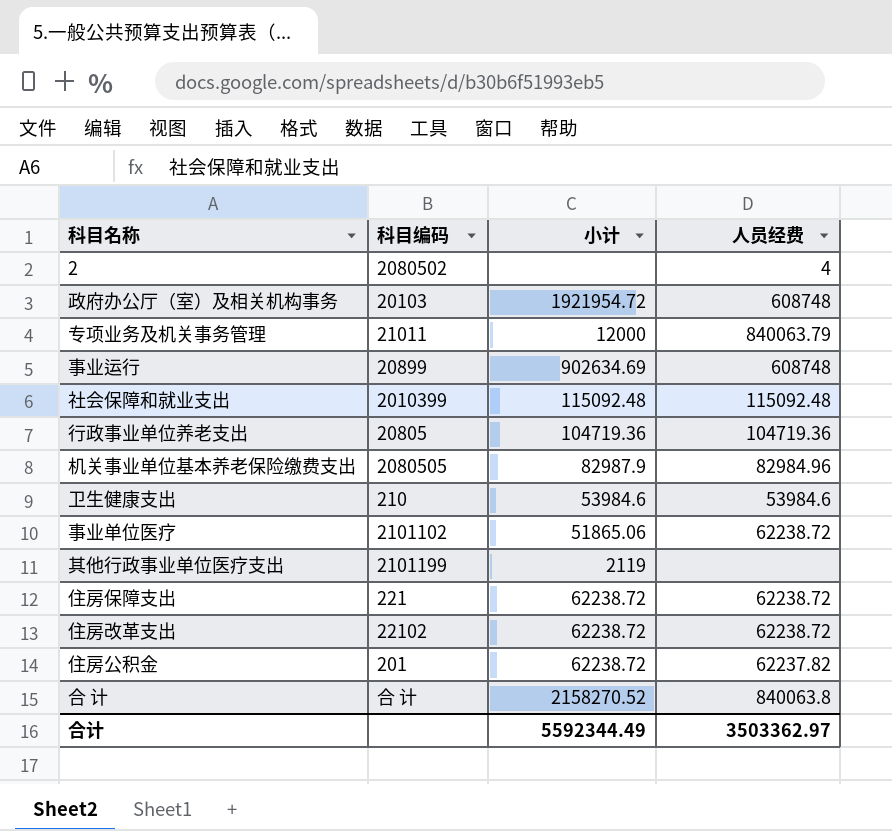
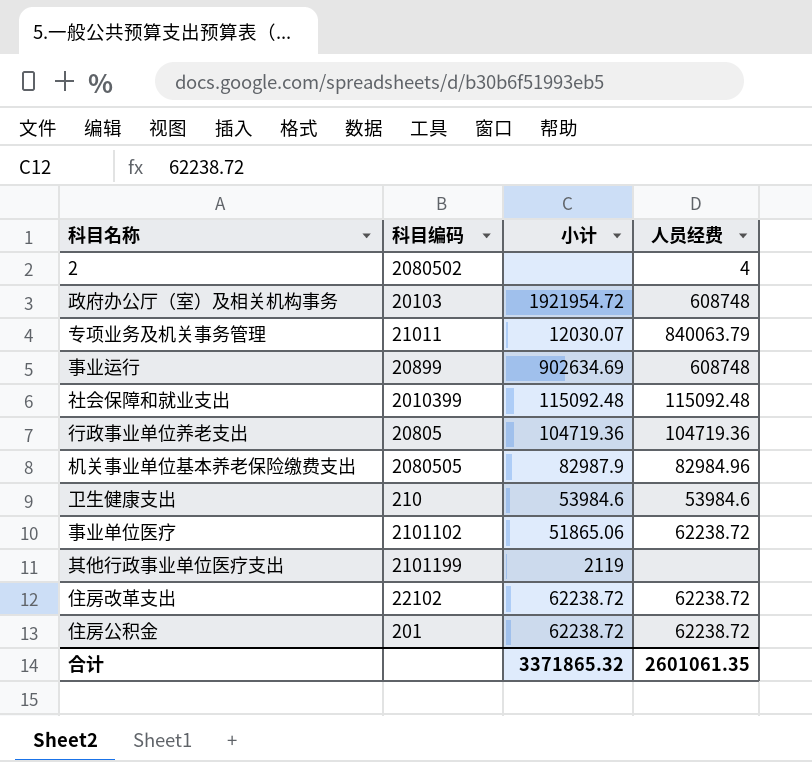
row 住房保障支出: 221 | 62238.72 | 62238.72 -> none
row 合 计: 合 计 | 2158270.52 | 840063.8 -> none
专项业务及机关事务管理 | 小计: 12000 -> 12030.07
住房公积金 | 人员经费: 62237.82 -> 62238.72
合计 | 小计: 5592344.49 -> 3371865.32
合计 | 人员经费: 3503362.97 -> 2601061.35

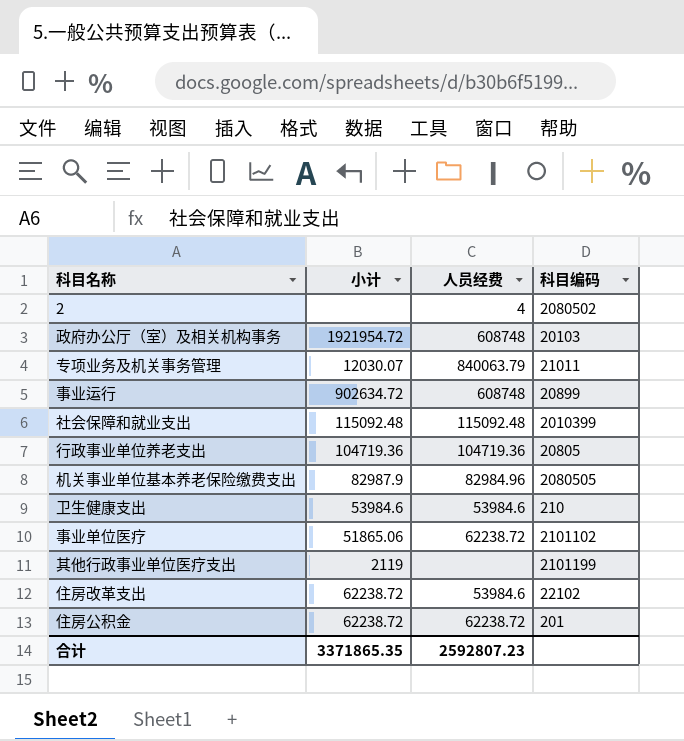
column 科目编码 | position: 2 -> 4
事业运行 | 小计: 902634.69 -> 902634.72
住房改革支出 | 人员经费: 62238.72 -> 53984.6
合计 | 小计: 3371865.32 -> 3371865.35
合计 | 人员经费: 2601061.35 -> 2592807.23

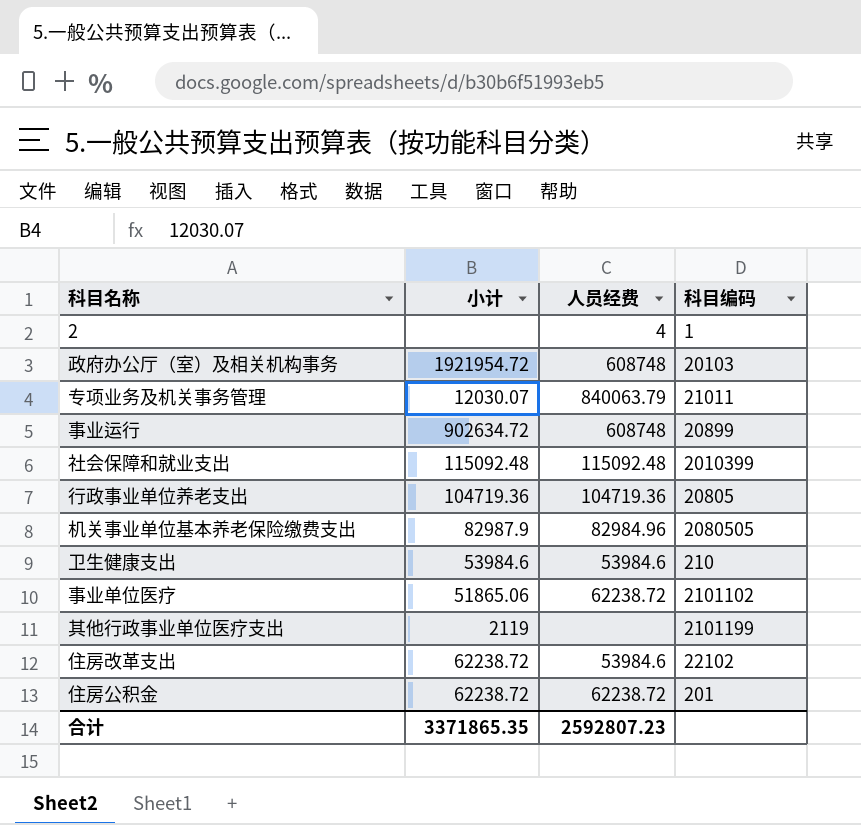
2 | 科目编码: 2080502 -> 1

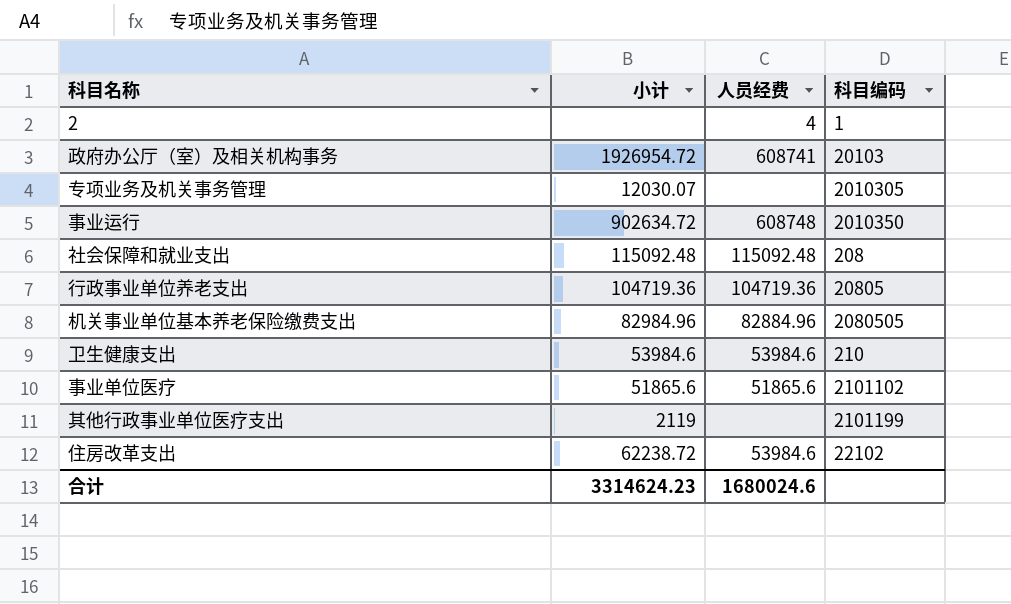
row 住房公积金: 62238.72 | 62238.72 | 201 -> none
政府办公厅（室）及相关机构事务 | 小计: 1921954.72 -> 1926954.72
政府办公厅（室）及相关机构事务 | 人员经费: 608748 -> 608741
专项业务及机关事务管理 | 人员经费: 840063.79 -> none
专项业务及机关事务管理 | 科目编码: 21011 -> 2010305
事业运行 | 科目编码: 20899 -> 2010350
社会保障和就业支出 | 科目编码: 2010399 -> 208
机关事业单位基本养老保险缴费支出 | 小计: 82987.9 -> 82984.96
机关事业单位基本养老保险缴费支出 | 人员经费: 82984.96 -> 82884.96
事业单位医疗 | 小计: 51865.06 -> 51865.6
事业单位医疗 | 人员经费: 62238.72 -> 51865.6
合计 | 小计: 3371865.35 -> 3314624.23
合计 | 人员经费: 2592807.23 -> 1680024.6

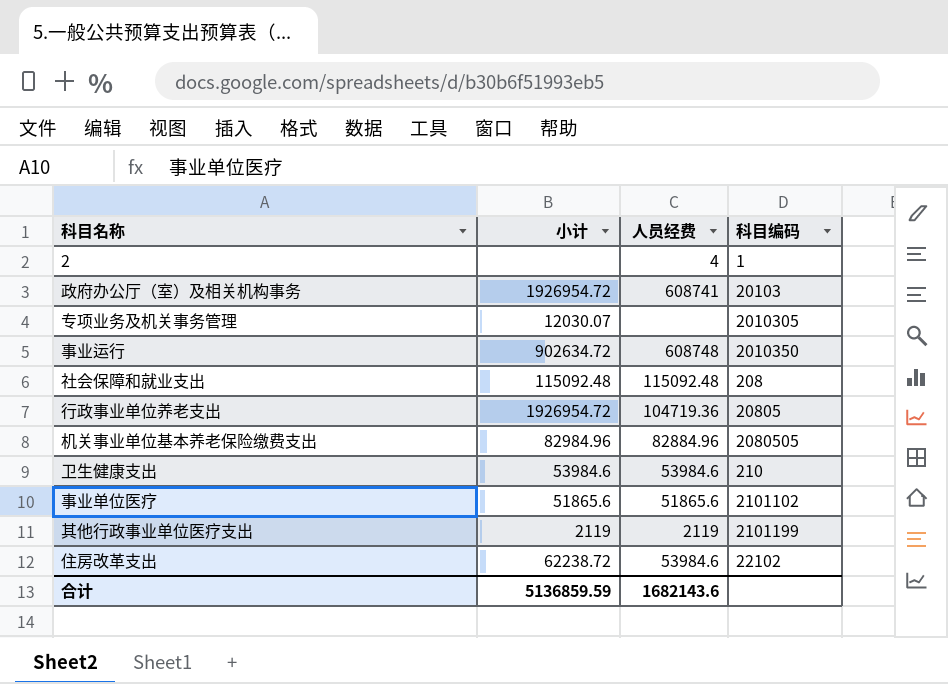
行政事业单位养老支出 | 小计: 104719.36 -> 1926954.72
其他行政事业单位医疗支出 | 人员经费: none -> 2119
合计 | 小计: 3314624.23 -> 5136859.59
合计 | 人员经费: 1680024.6 -> 1682143.6

